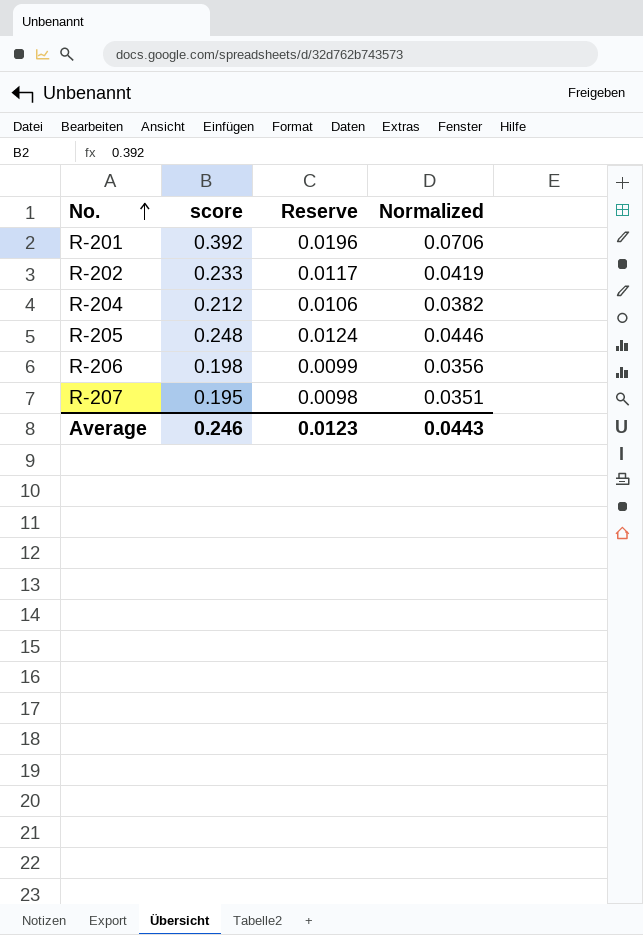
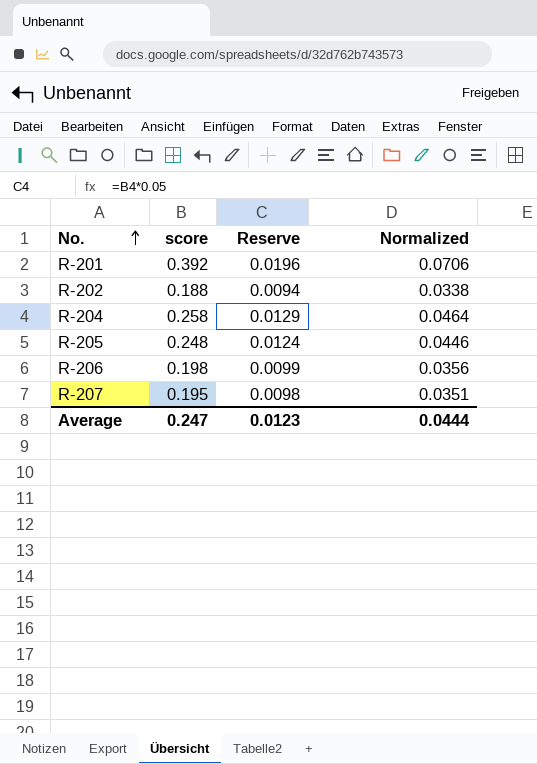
R-202 | score: 0.233 -> 0.188
R-202 | Reserve: 0.0117 -> 0.0094
R-202 | Normalized: 0.0419 -> 0.0338
R-204 | score: 0.212 -> 0.258
R-204 | Reserve: 0.0106 -> 0.0129
R-204 | Normalized: 0.0382 -> 0.0464
Average | score: 0.246 -> 0.247
Average | Normalized: 0.0443 -> 0.0444

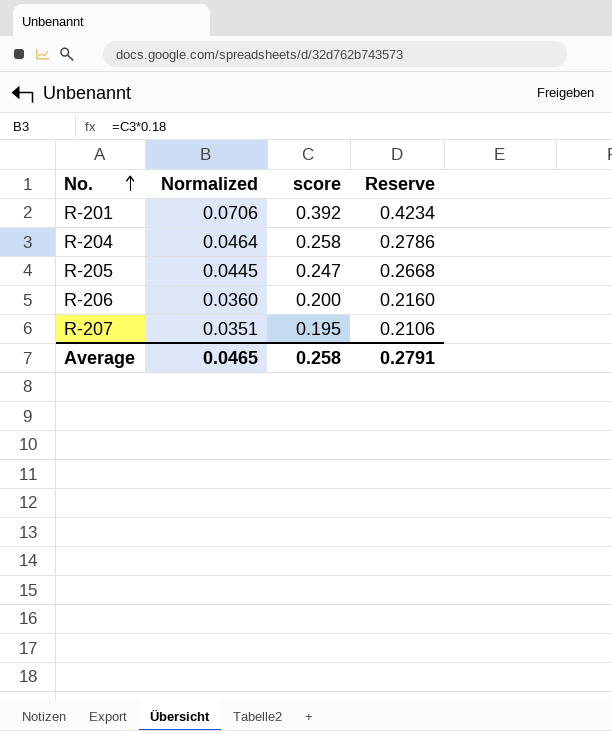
column Normalized | position: 4 -> 2
column Reserve | formula: [score] * 0.05 -> [score] * 1.08
row R-202: 0.188 | 0.0094 | 0.0338 -> none
R-205 | Normalized: 0.0446 -> 0.0445
R-205 | score: 0.248 -> 0.247
R-206 | Normalized: 0.0356 -> 0.0360
R-206 | score: 0.198 -> 0.200
Average | Normalized: 0.0444 -> 0.0465
Average | score: 0.247 -> 0.258
Average | Reserve: 0.0123 -> 0.2791

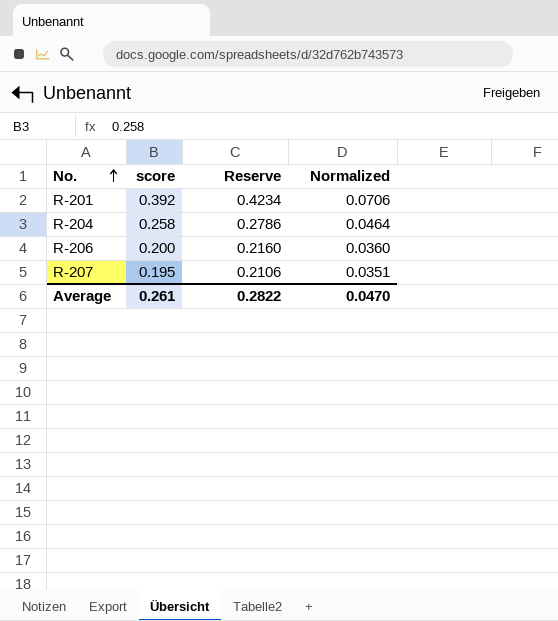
column Normalized | position: 2 -> 4
row R-205: 0.0445 | 0.247 | 0.2668 -> none
Average | score: 0.258 -> 0.261
Average | Reserve: 0.2791 -> 0.2822
Average | Normalized: 0.0465 -> 0.0470

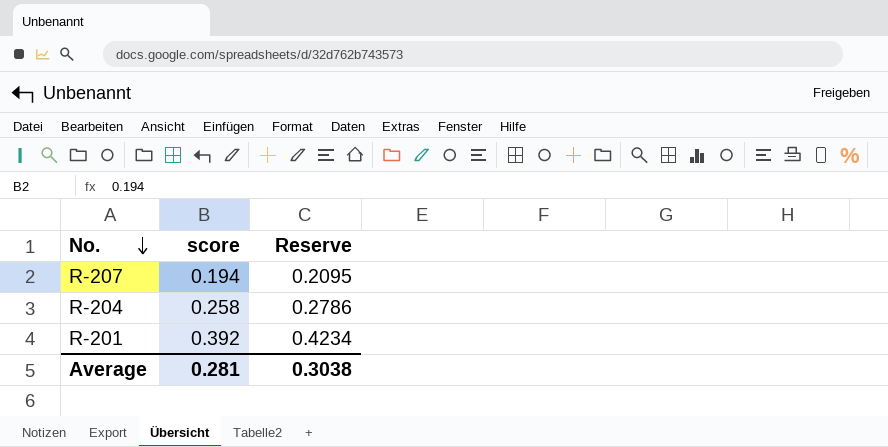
row order: No. ascending -> No. descending
column Normalized | formula: [score] * 0.18 -> none
row R-206: 0.200 | 0.2160 | 0.0360 -> none
R-207 | score: 0.195 -> 0.194
R-207 | Reserve: 0.2106 -> 0.2095
Average | score: 0.261 -> 0.281
Average | Reserve: 0.2822 -> 0.3038

